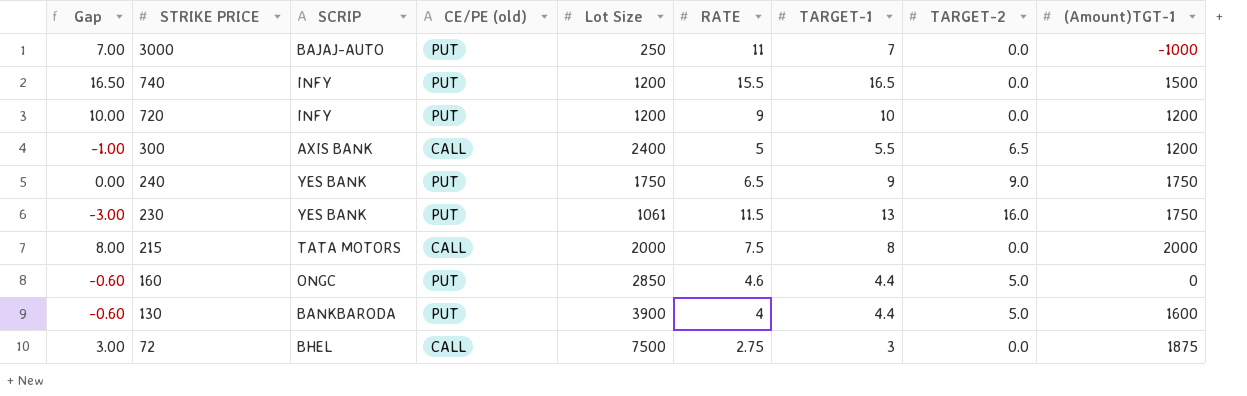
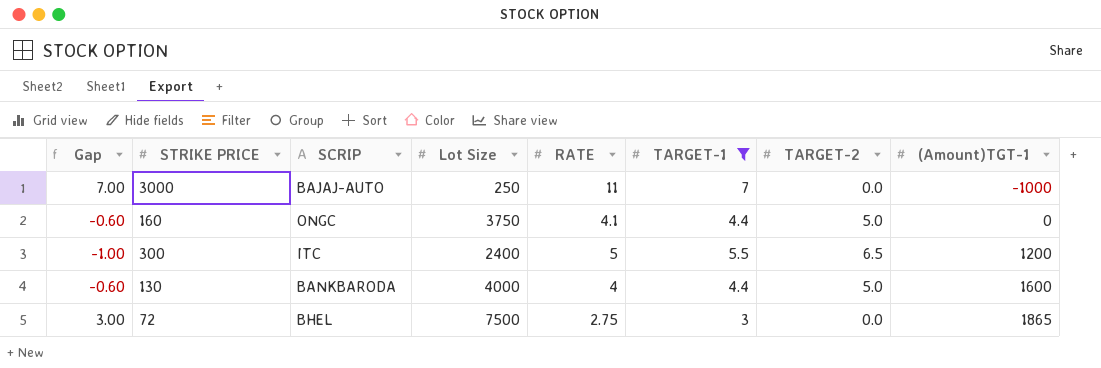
filter: none -> TARGET-1 <= 7
row order: STRIKE PRICE descending -> (Amount)TGT-1 ascending
column CE/PE (old) | position: 4 -> none
160 | Lot Size: 2850 -> 3750
160 | RATE: 4.6 -> 4.1
300 | SCRIP: AXIS BANK -> ITC
130 | Lot Size: 3900 -> 4000
72 | (Amount)TGT-1: 1875 -> 1865

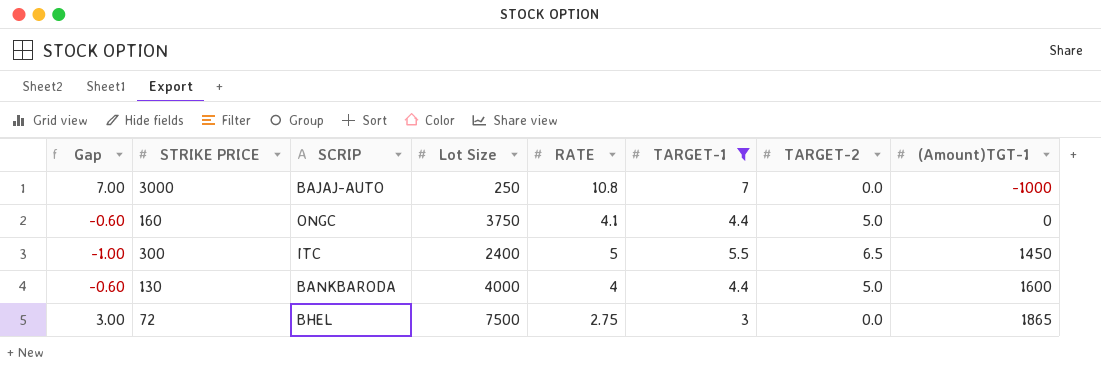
3000 | RATE: 11 -> 10.8
300 | (Amount)TGT-1: 1200 -> 1450

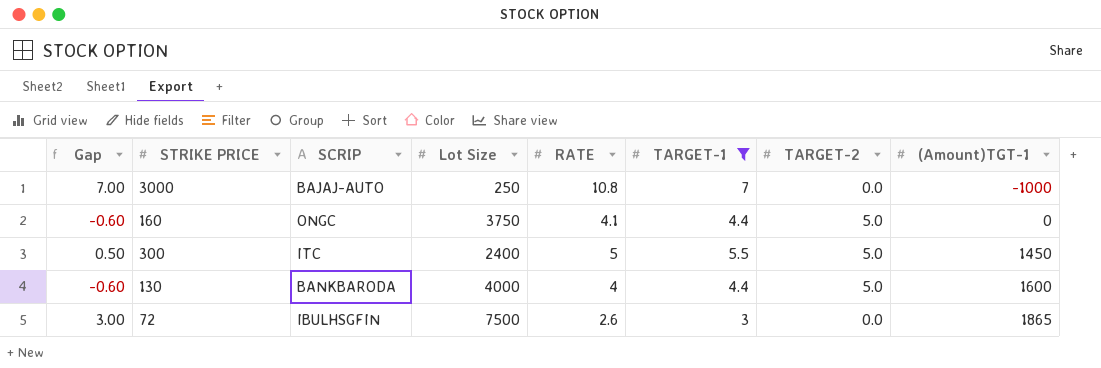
300 | Gap: -1.00 -> 0.50
300 | TARGET-2: 6.5 -> 5.0
72 | SCRIP: BHEL -> IBULHSGFIN
72 | RATE: 2.75 -> 2.6

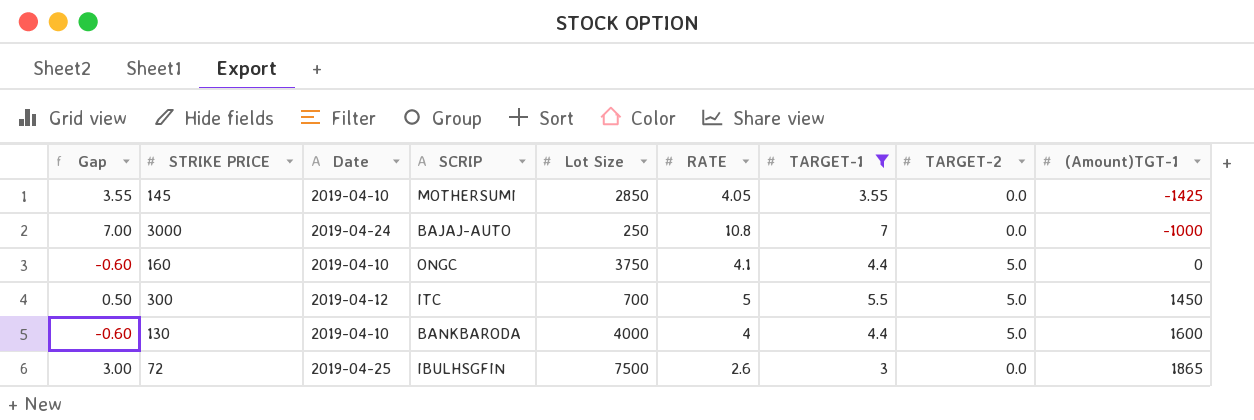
column Date | position: none -> 3
row 145: none -> 3.55 | 2019-04-10 | MOTHERSUMI | 2850 | 4.05 | 3.55 | 0.0 | -1425
300 | Lot Size: 2400 -> 700

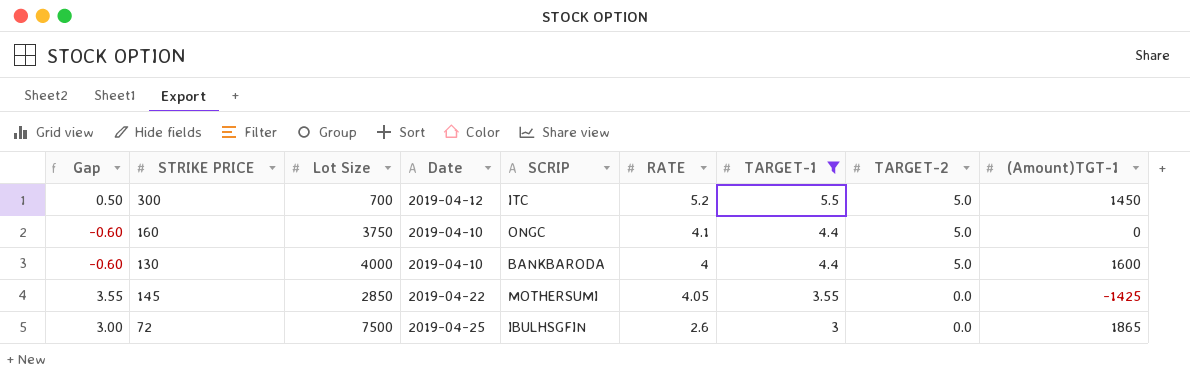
row order: (Amount)TGT-1 ascending -> TARGET-1 descending
column Lot Size | position: 5 -> 3
row 3000: 7.00 | 2019-04-24 | BAJAJ-AUTO | 250 | 10.8 | 7 | 0.0 | -1000 -> none
300 | RATE: 5 -> 5.2
145 | Date: 2019-04-10 -> 2019-04-22

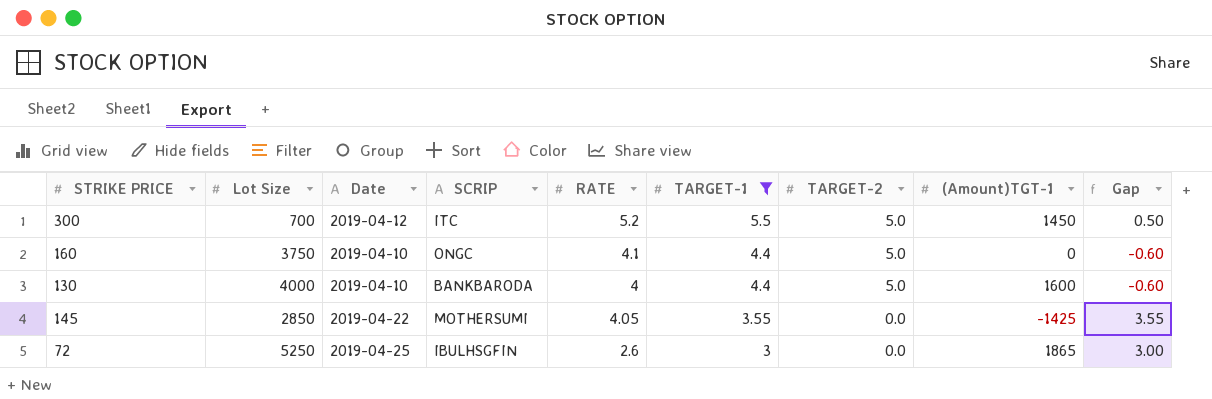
column Gap | position: 1 -> 9
72 | Lot Size: 7500 -> 5250

